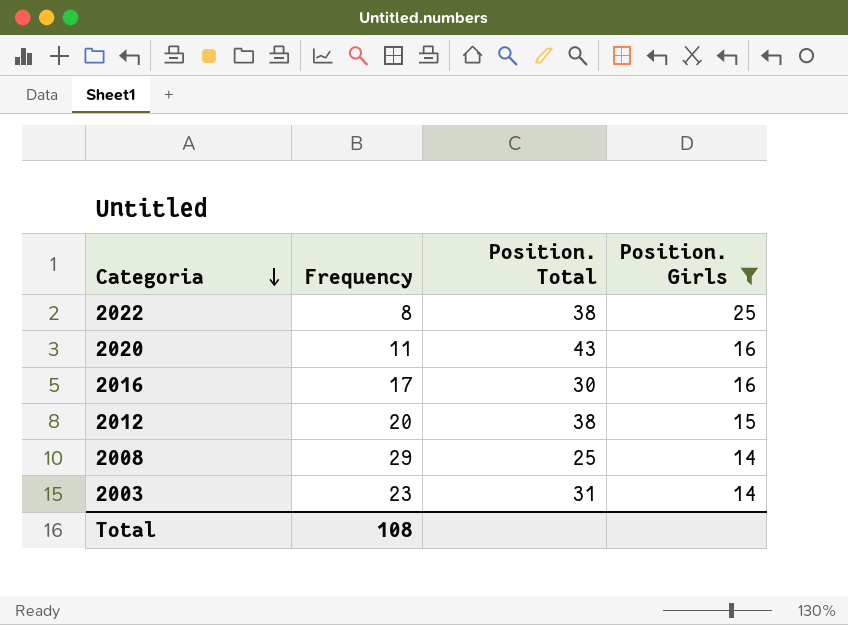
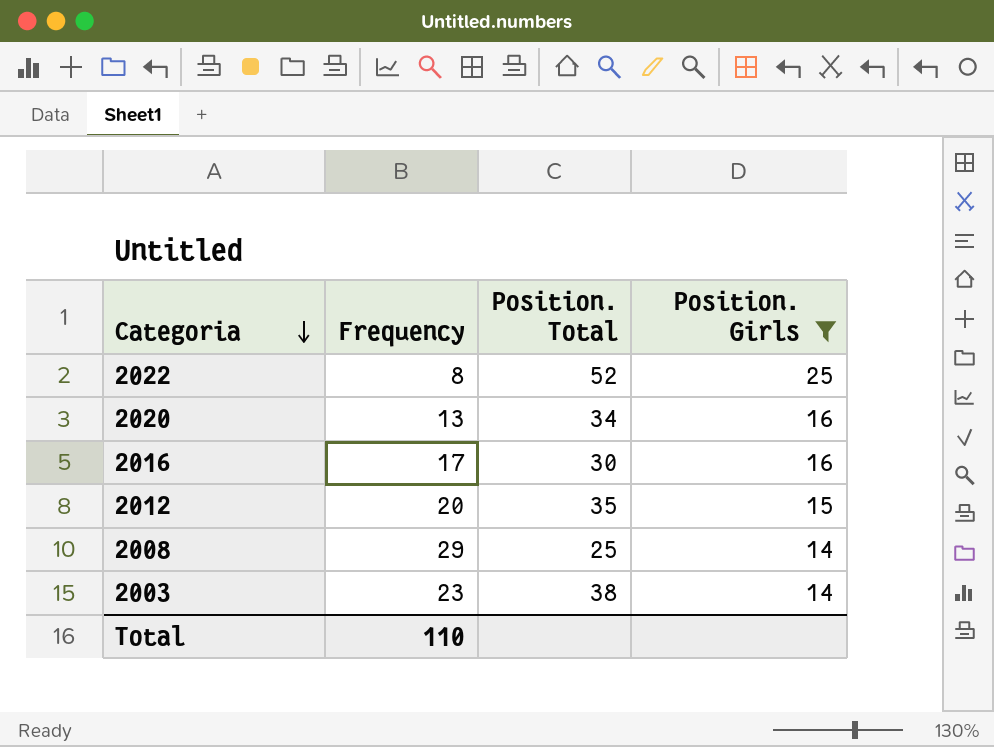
2022 | Position. Total: 38 -> 52
2020 | Frequency: 11 -> 13
2020 | Position. Total: 43 -> 34
2012 | Position. Total: 38 -> 35
2003 | Position. Total: 31 -> 38
Total | Frequency: 108 -> 110

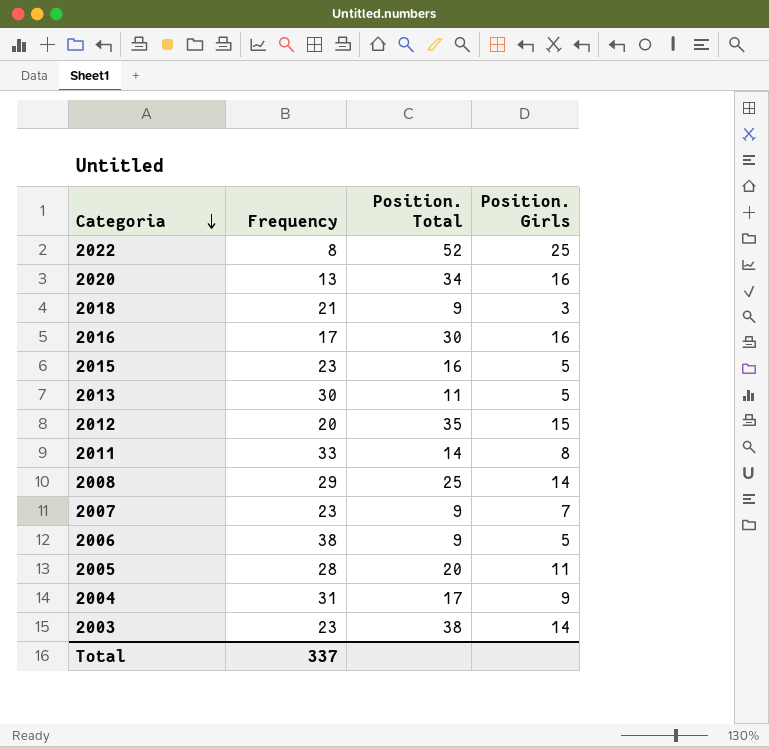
filter: Position. Girls >= 14 -> none
Total | Frequency: 110 -> 337

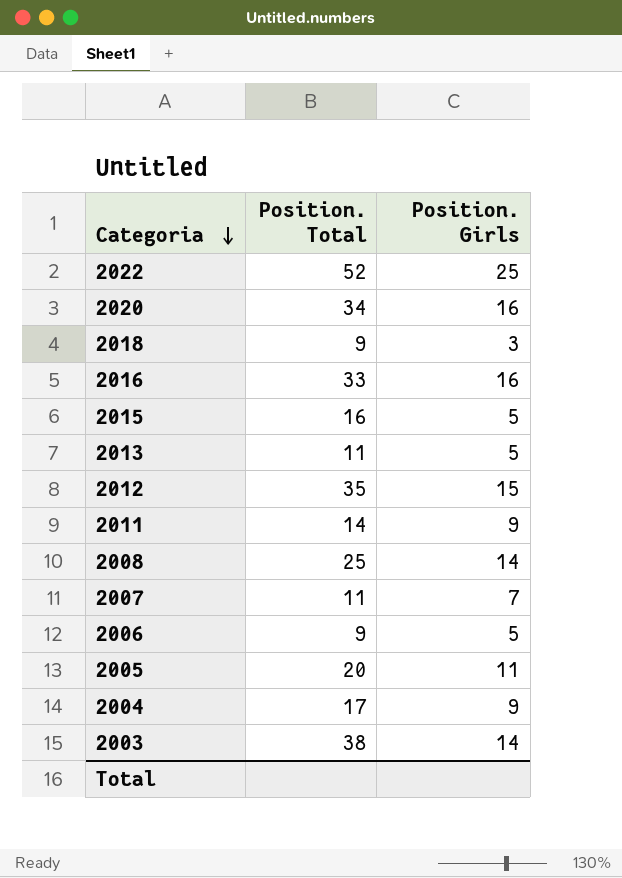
column Frequency | position: 2 -> none
2016 | Position. Total: 30 -> 33
2011 | Position. Girls: 8 -> 9
2007 | Position. Total: 9 -> 11

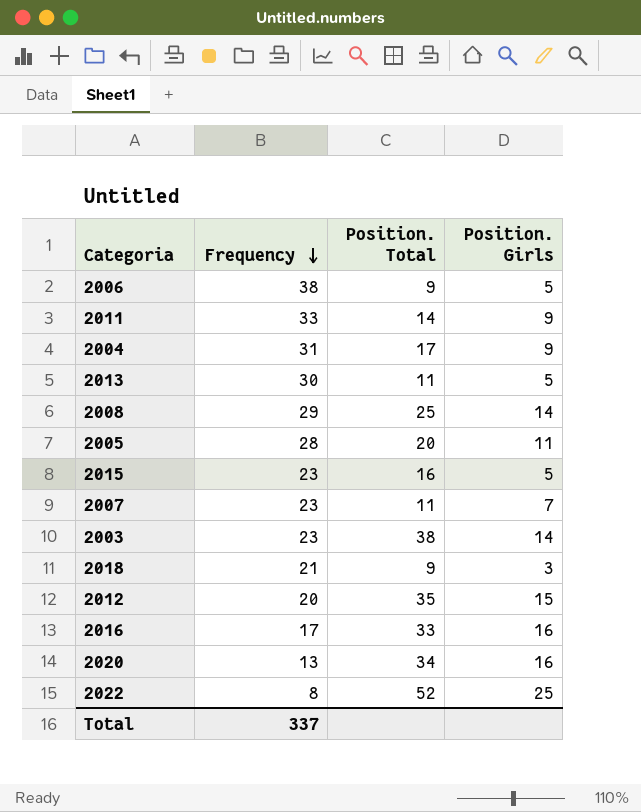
row order: Categoria descending -> Frequency descending
column Frequency | position: none -> 2

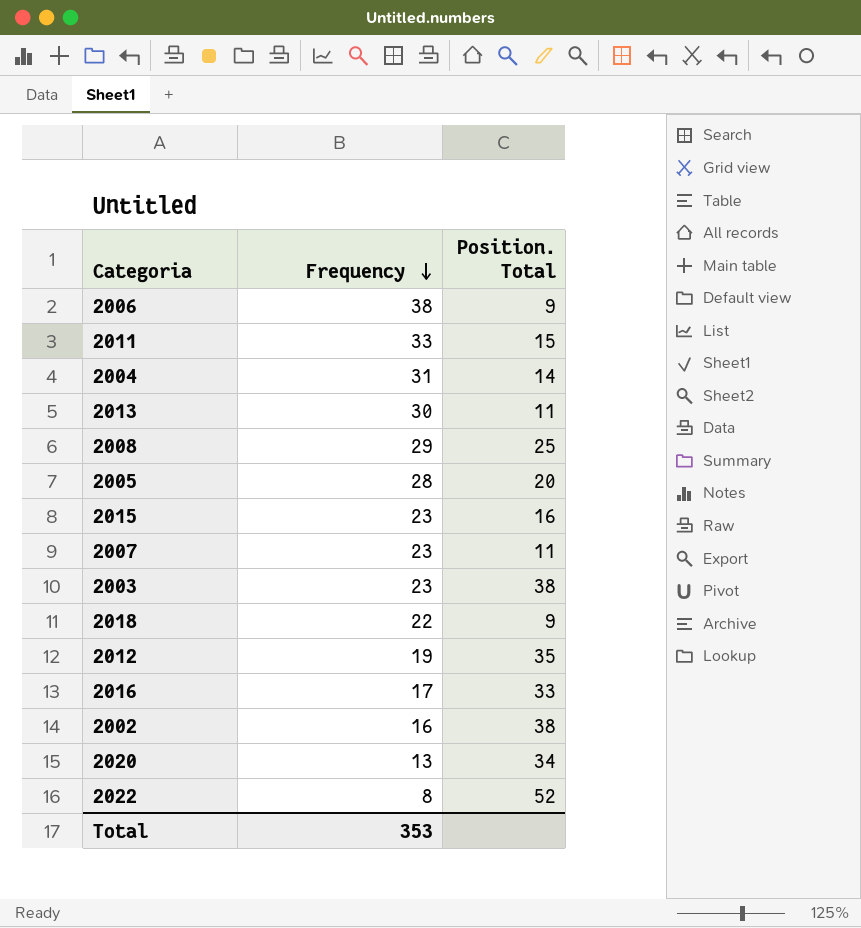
column Position. Girls | position: 4 -> none
2011 | Position. Total: 14 -> 15
2004 | Position. Total: 17 -> 14
2018 | Frequency: 21 -> 22
2012 | Frequency: 20 -> 19
row 2002: none -> 16 | 38
Total | Frequency: 337 -> 353

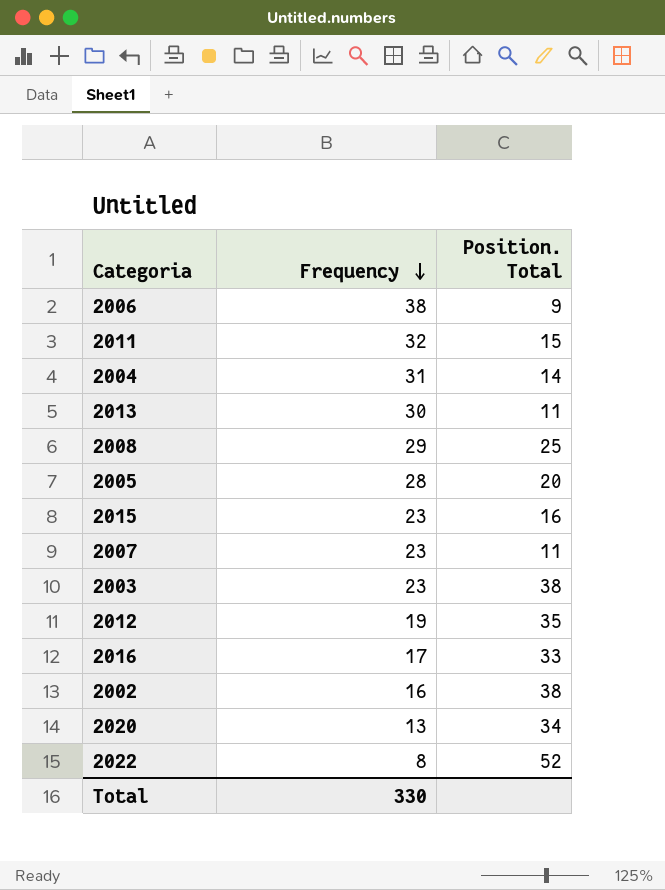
row 2018: 22 | 9 -> none
2011 | Frequency: 33 -> 32
Total | Frequency: 353 -> 330

